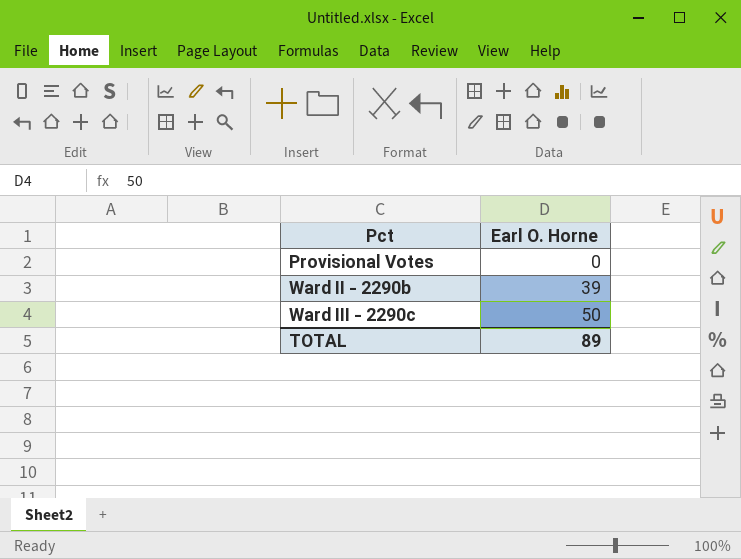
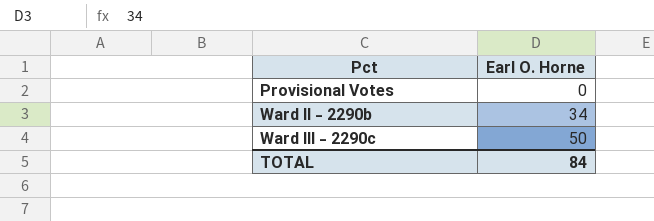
Ward II - 2290b | Earl O. Horne: 39 -> 34
TOTAL | Earl O. Horne: 89 -> 84

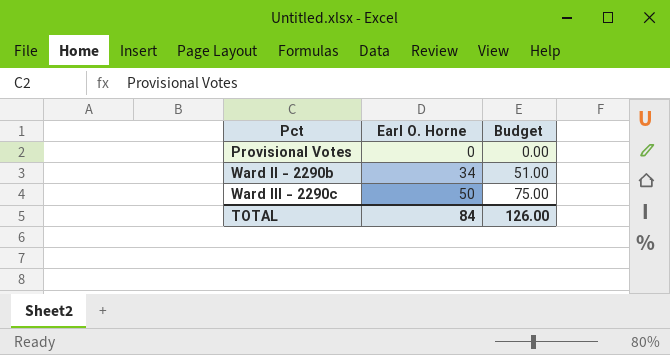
column Budget | formula: none -> [Earl O. Horne] * 1.5

